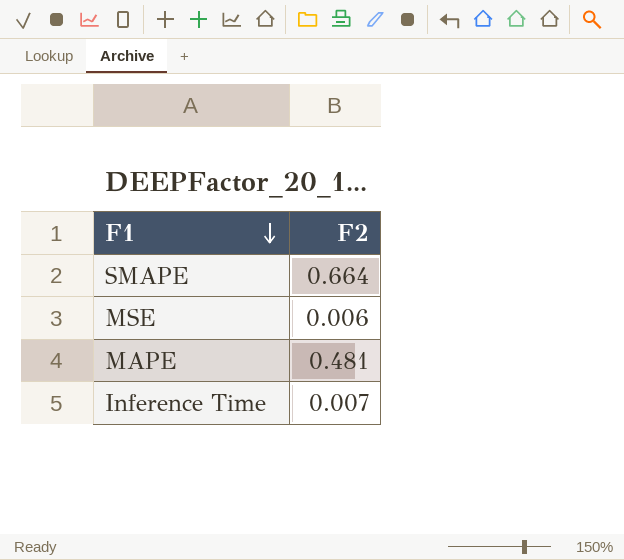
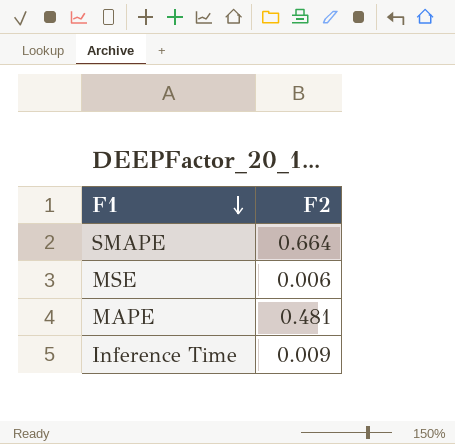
Inference Time | F2: 0.007 -> 0.009

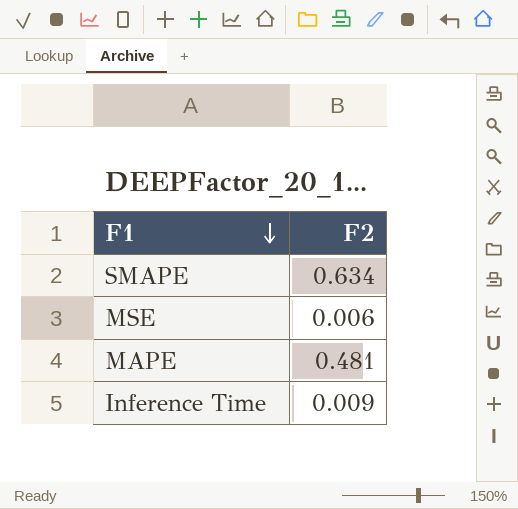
SMAPE | F2: 0.664 -> 0.634

